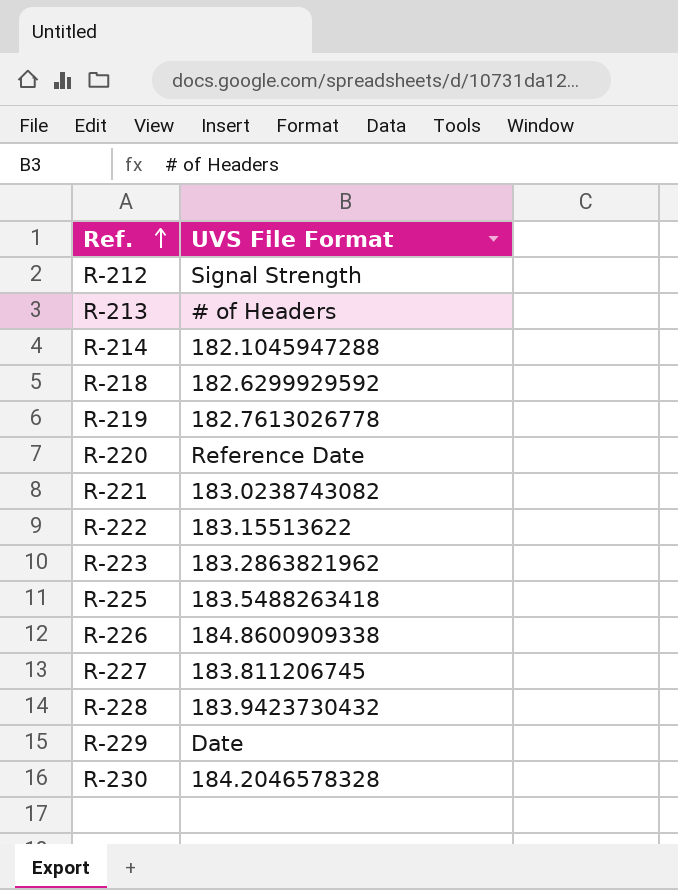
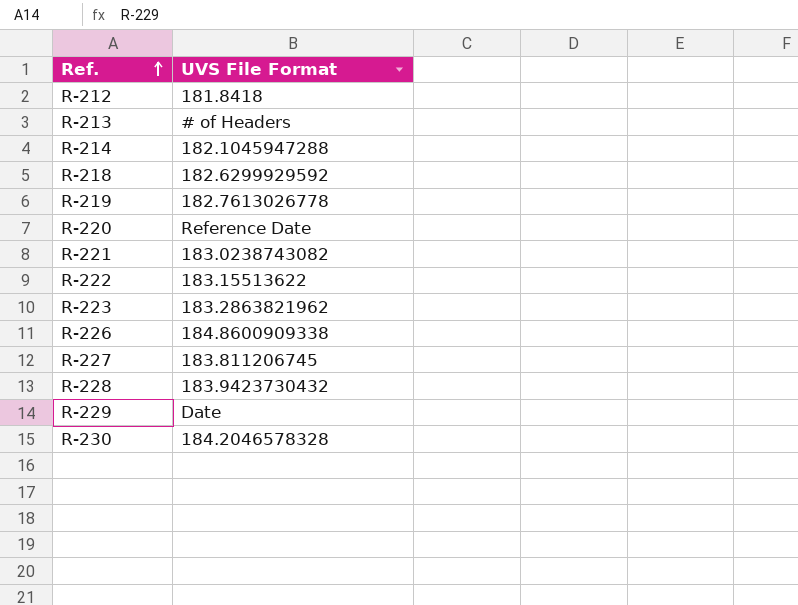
row R-225: 183.5488263418 -> none
R-212 | UVS File Format: Signal Strength -> 181.8418

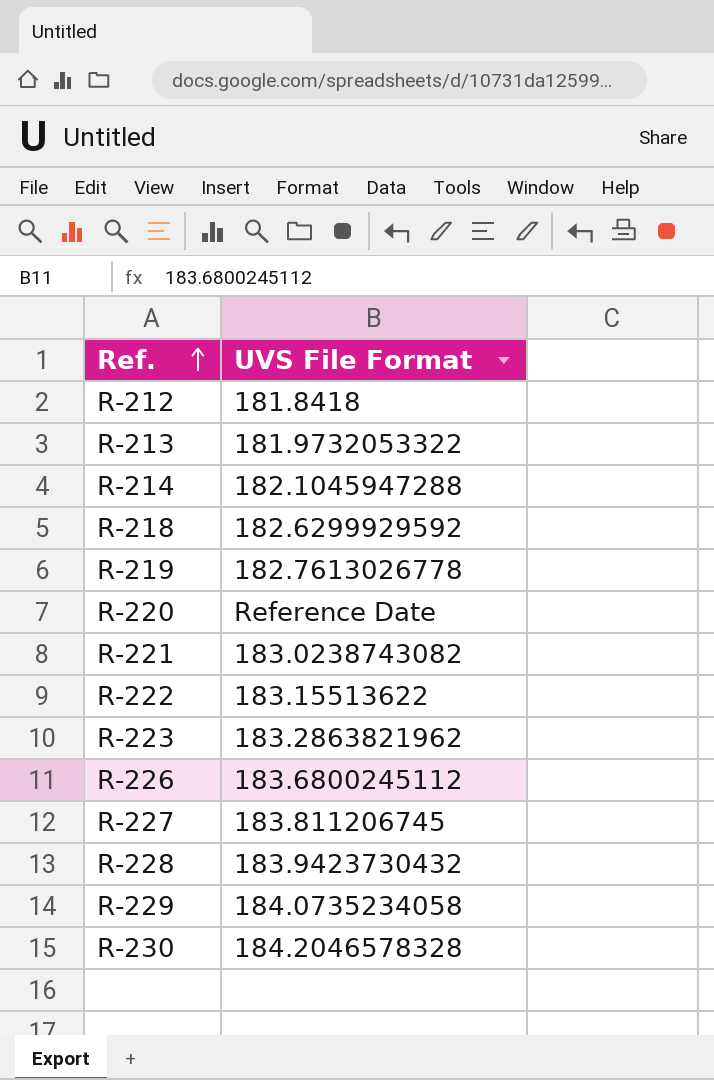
R-213 | UVS File Format: # of Headers -> 181.9732053322
R-226 | UVS File Format: 184.8600909338 -> 183.6800245112
R-229 | UVS File Format: Date -> 184.0735234058

